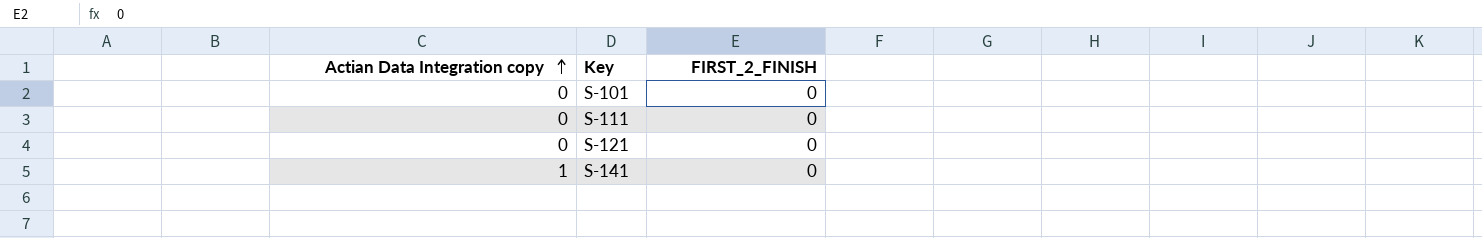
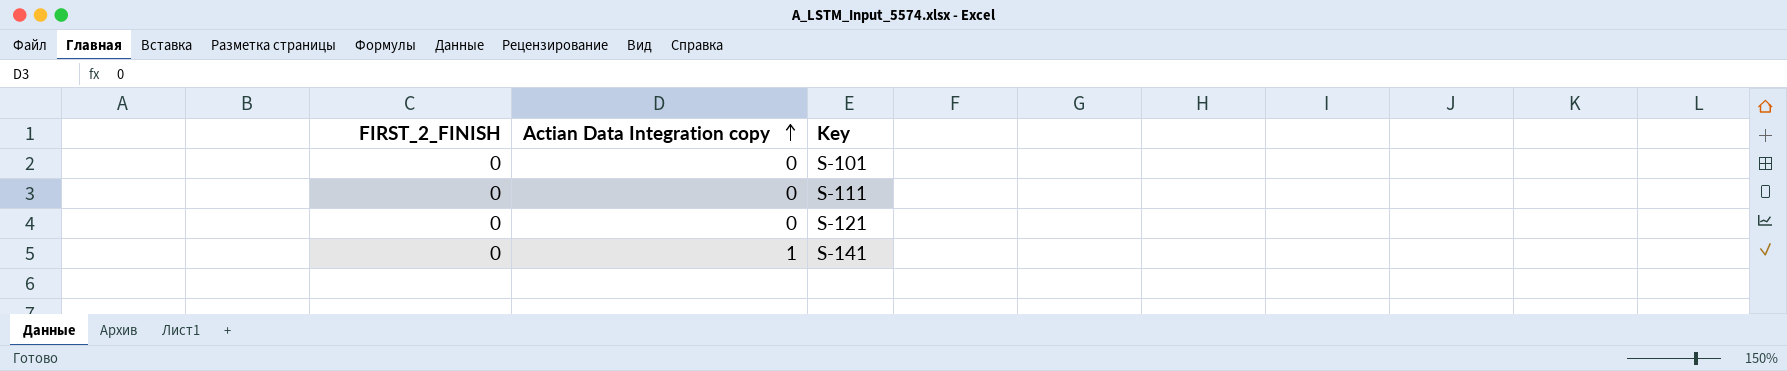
column FIRST_2_FINISH | position: 3 -> 1

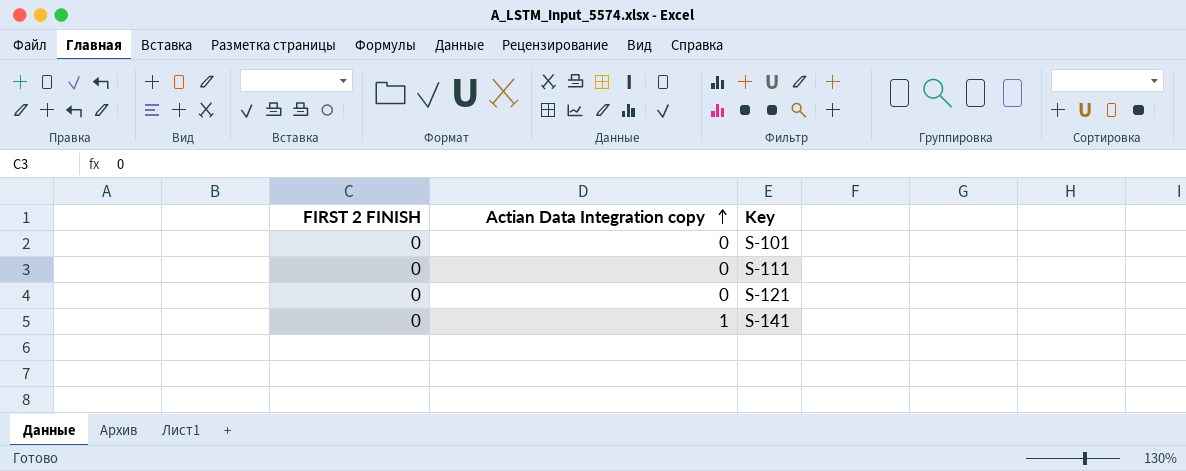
column name: FIRST_2_FINISH -> FIRST 2 FINISH

